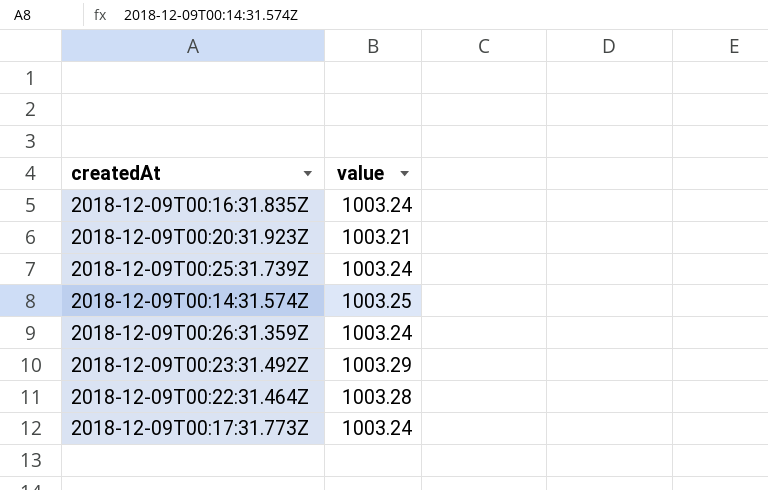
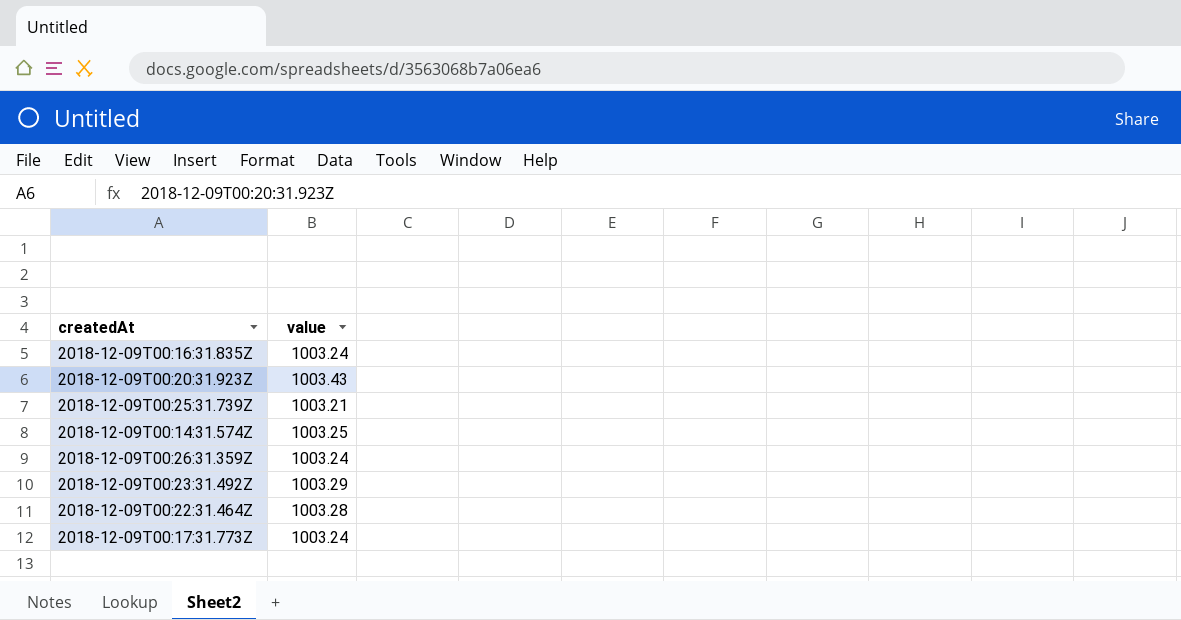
2018-12-09T00:20:31.923Z | value: 1003.21 -> 1003.43
2018-12-09T00:25:31.739Z | value: 1003.24 -> 1003.21

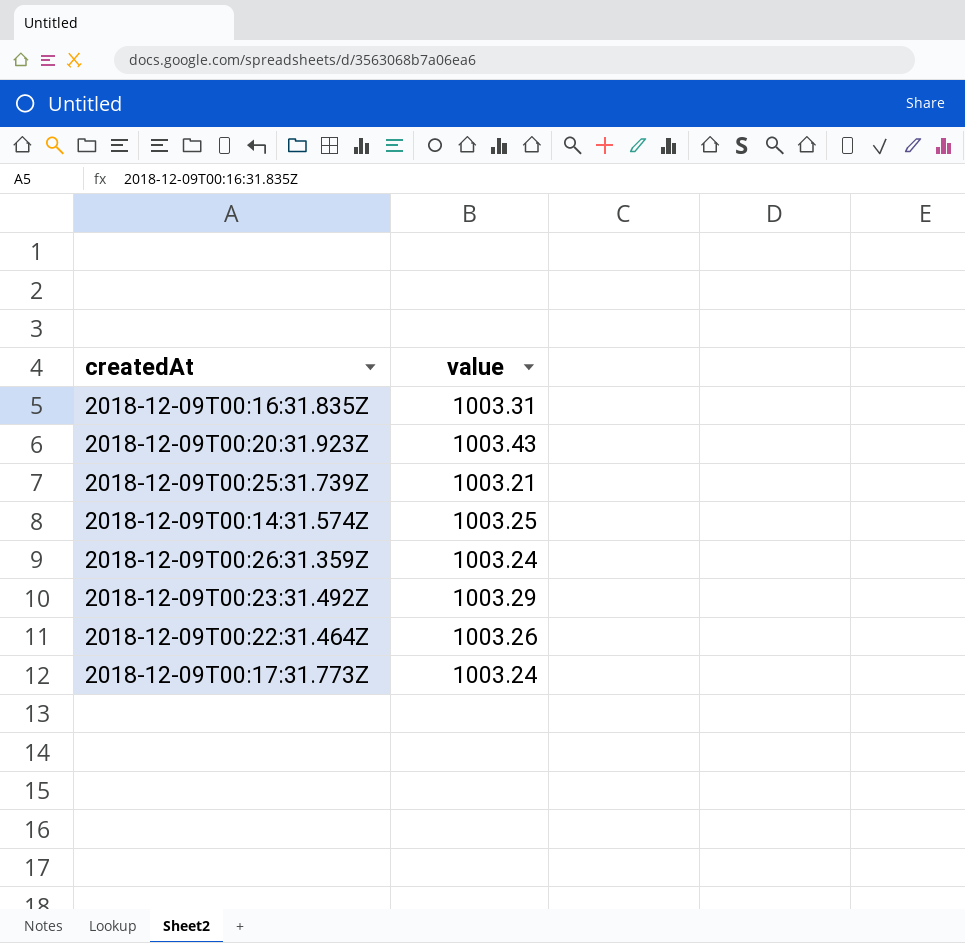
2018-12-09T00:16:31.835Z | value: 1003.24 -> 1003.31
2018-12-09T00:22:31.464Z | value: 1003.28 -> 1003.26

